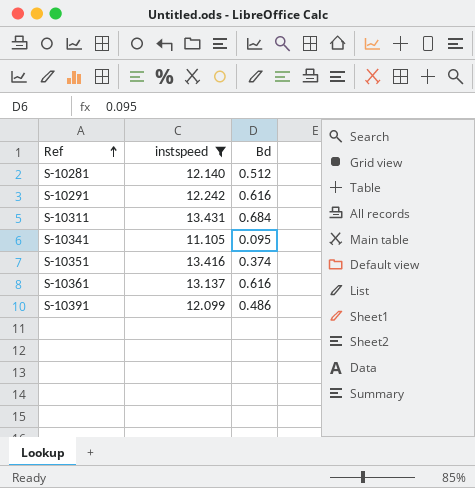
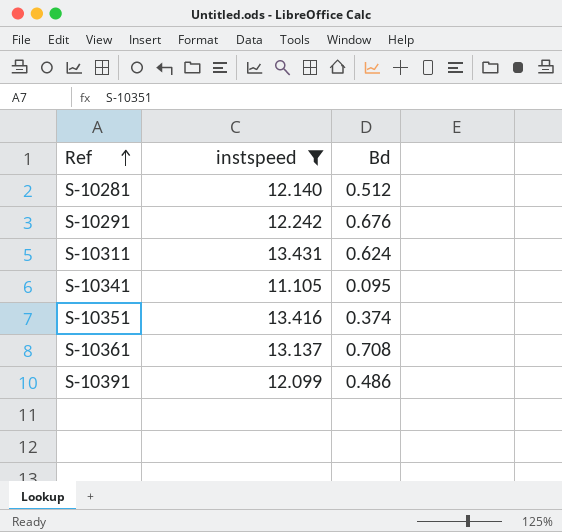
S-10291 | Bd: 0.616 -> 0.676
S-10311 | Bd: 0.684 -> 0.624
S-10361 | Bd: 0.616 -> 0.708

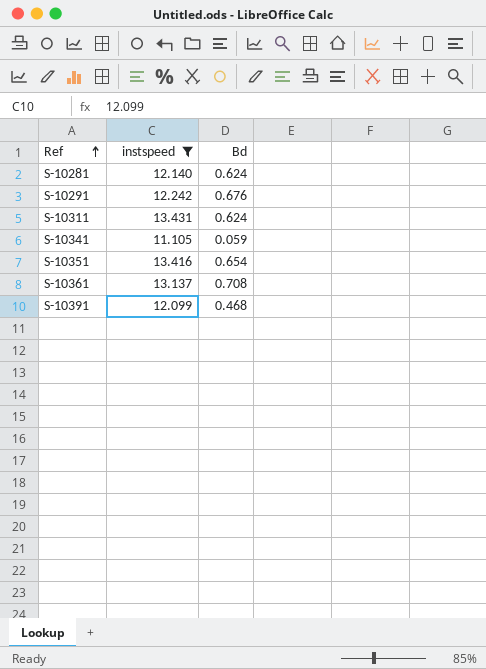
S-10281 | Bd: 0.512 -> 0.624
S-10341 | Bd: 0.095 -> 0.059
S-10351 | Bd: 0.374 -> 0.654
S-10391 | Bd: 0.486 -> 0.468

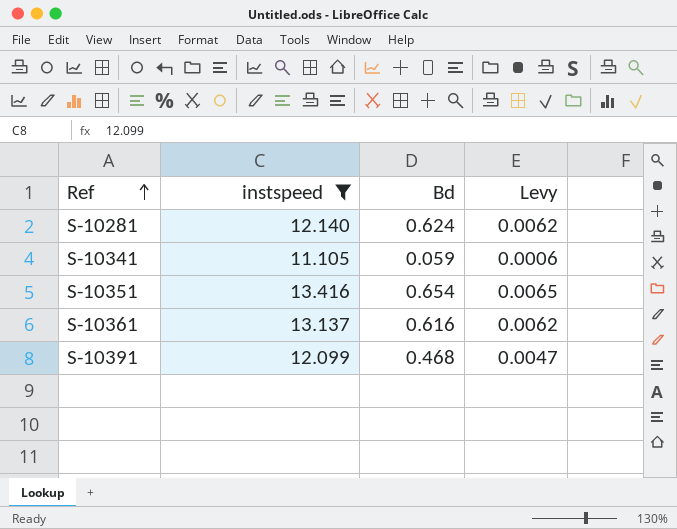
column Levy | formula: none -> [Bd] * 0.01
row S-10291: 12.242 | 0.676 -> none
row S-10311: 13.431 | 0.624 -> none
S-10361 | Bd: 0.708 -> 0.616

